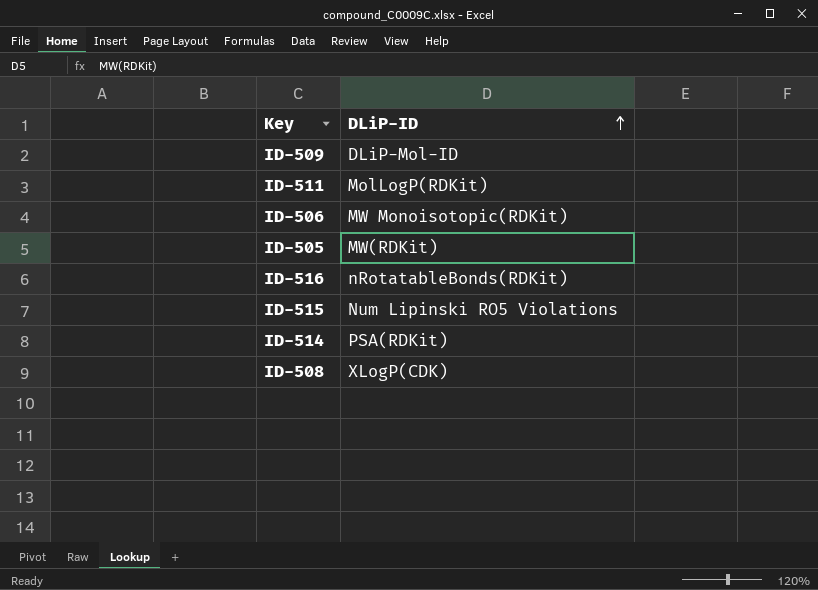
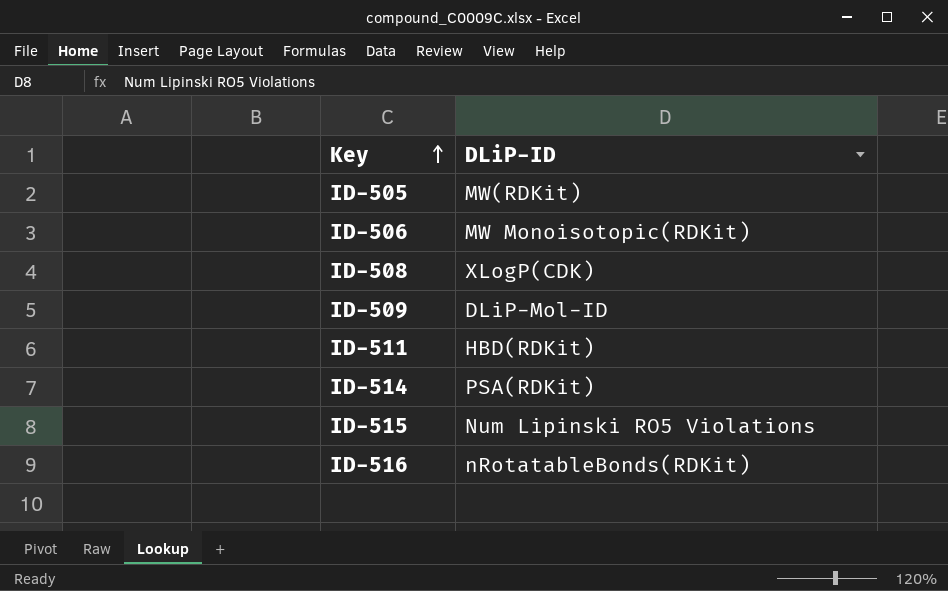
row order: DLiP-ID ascending -> Key ascending
ID-511 | DLiP-ID: MolLogP(RDKit) -> HBD(RDKit)

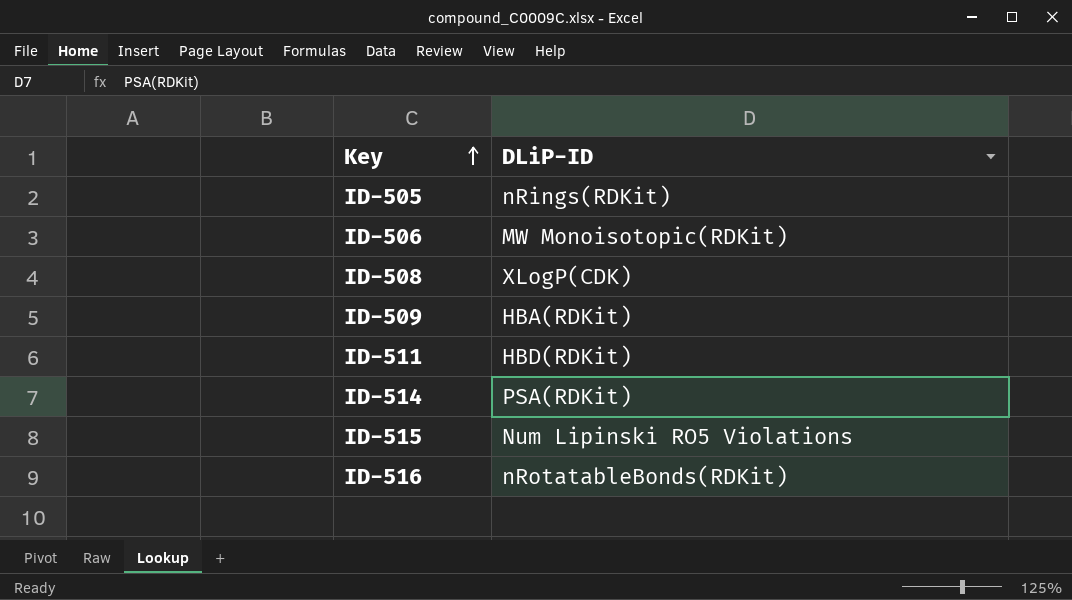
ID-505 | DLiP-ID: MW(RDKit) -> nRings(RDKit)
ID-509 | DLiP-ID: DLiP-Mol-ID -> HBA(RDKit)

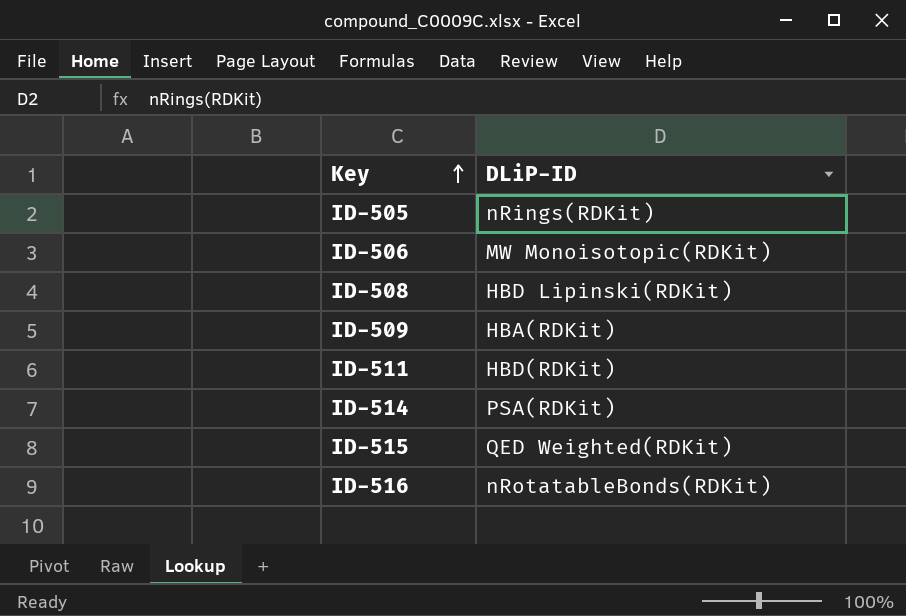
ID-508 | DLiP-ID: XLogP(CDK) -> HBD Lipinski(RDKit)
ID-515 | DLiP-ID: Num Lipinski RO5 Violations -> QED Weighted(RDKit)

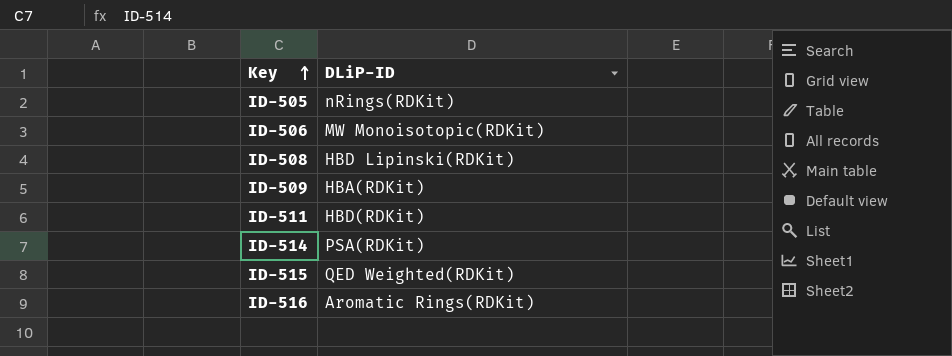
ID-516 | DLiP-ID: nRotatableBonds(RDKit) -> Aromatic Rings(RDKit)

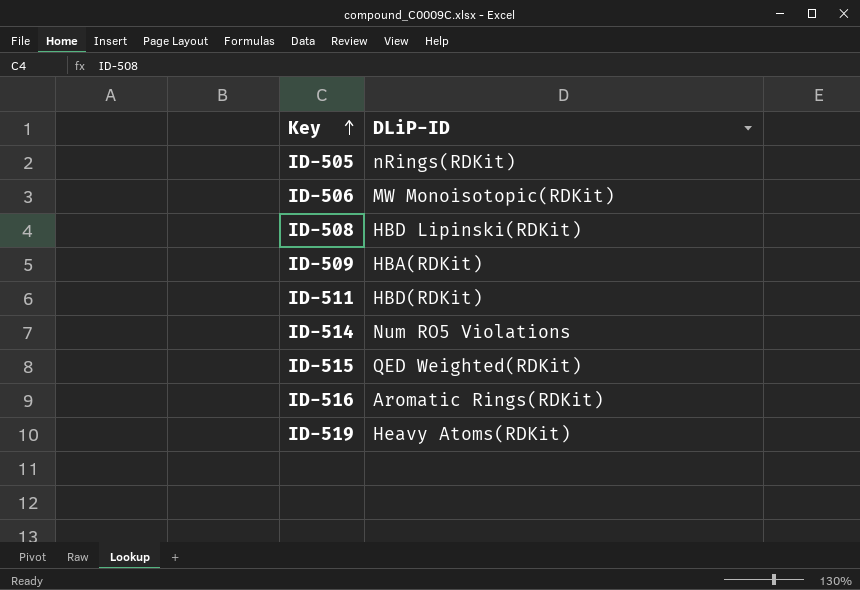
ID-514 | DLiP-ID: PSA(RDKit) -> Num RO5 Violations
row ID-519: none -> Heavy Atoms(RDKit)

